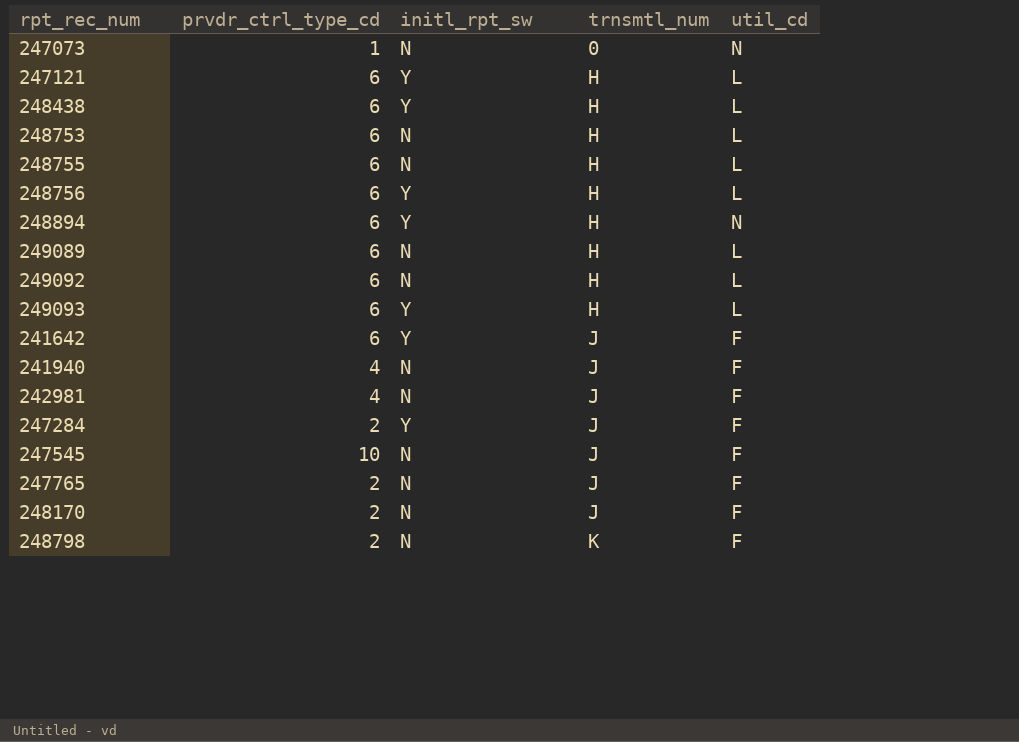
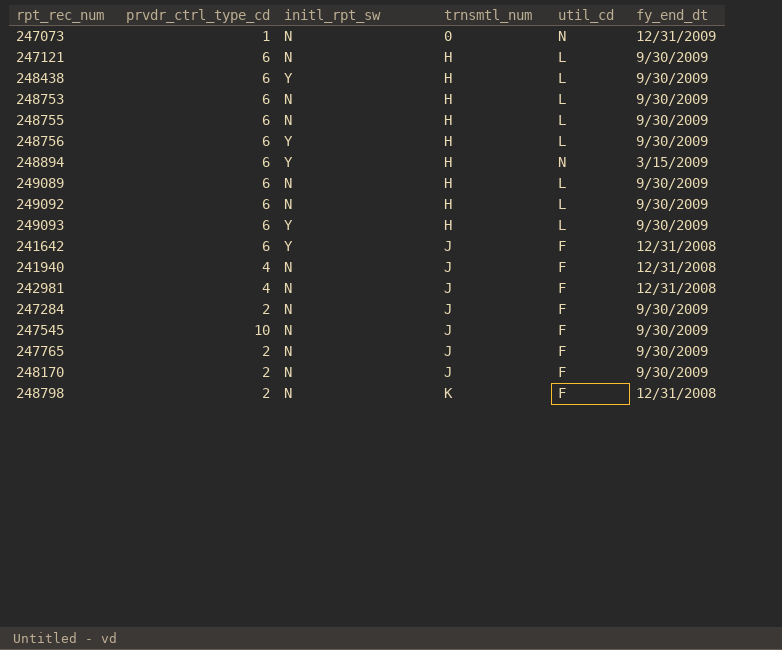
column fy_end_dt | position: none -> 6
247121 | initl_rpt_sw: Y -> N
247284 | initl_rpt_sw: Y -> N

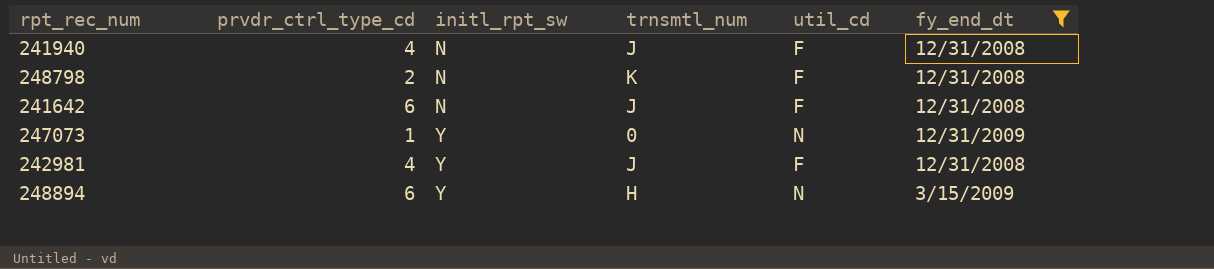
filter: none -> fy_end_dt != 9/30/2009
row order: trnsmtl_num ascending -> initl_rpt_sw ascending
241642 | initl_rpt_sw: Y -> N
247073 | initl_rpt_sw: N -> Y
242981 | initl_rpt_sw: N -> Y

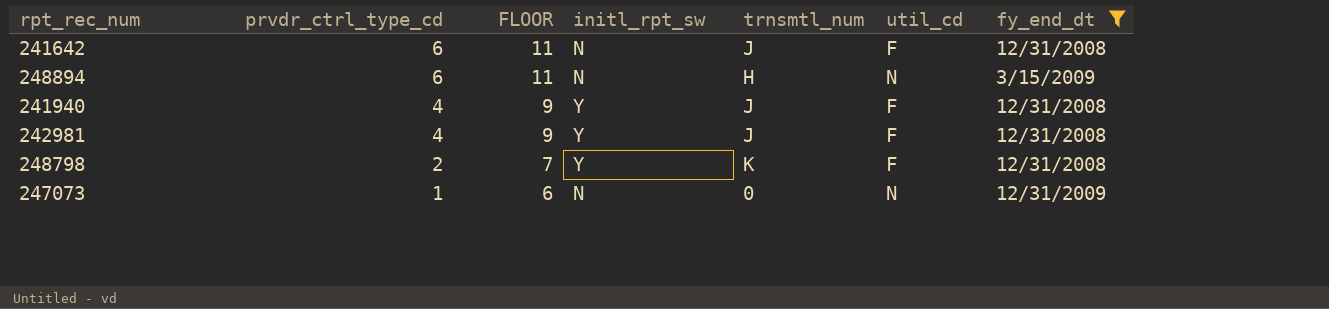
row order: initl_rpt_sw ascending -> prvdr_ctrl_type_cd descending
column FLOOR | formula: none -> [prvdr_ctrl_type_cd] + 5
248894 | initl_rpt_sw: Y -> N
241940 | initl_rpt_sw: N -> Y
248798 | initl_rpt_sw: N -> Y
247073 | initl_rpt_sw: Y -> N

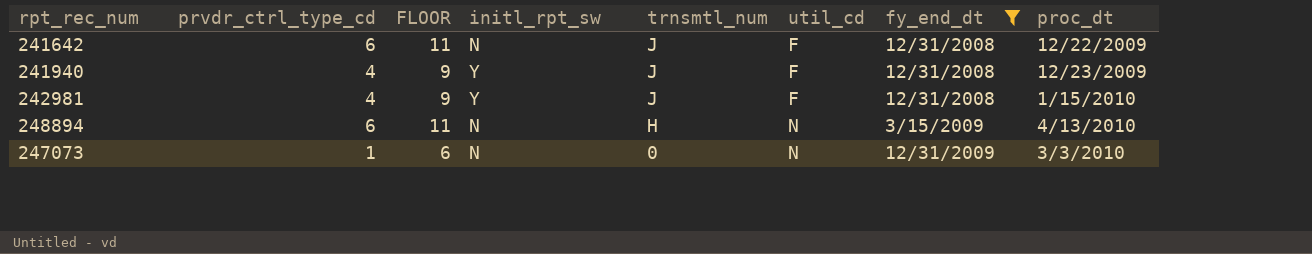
row order: prvdr_ctrl_type_cd descending -> trnsmtl_num descending
column proc_dt | position: none -> 8
row 248798: 2 | 7 | Y | K | F | 12/31/2008 -> none

